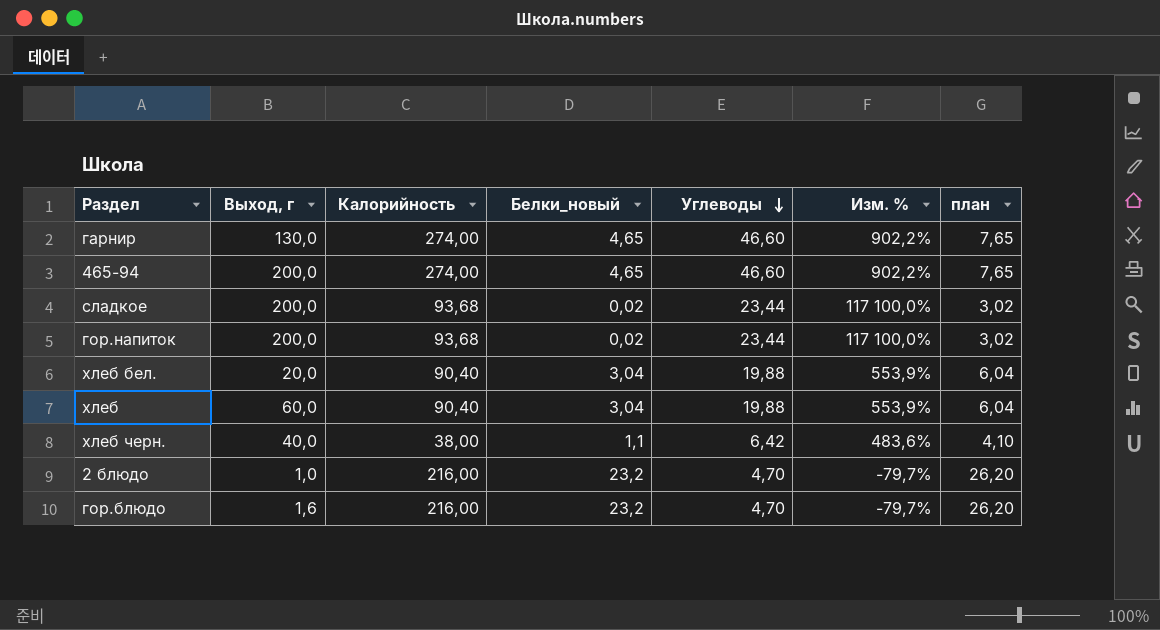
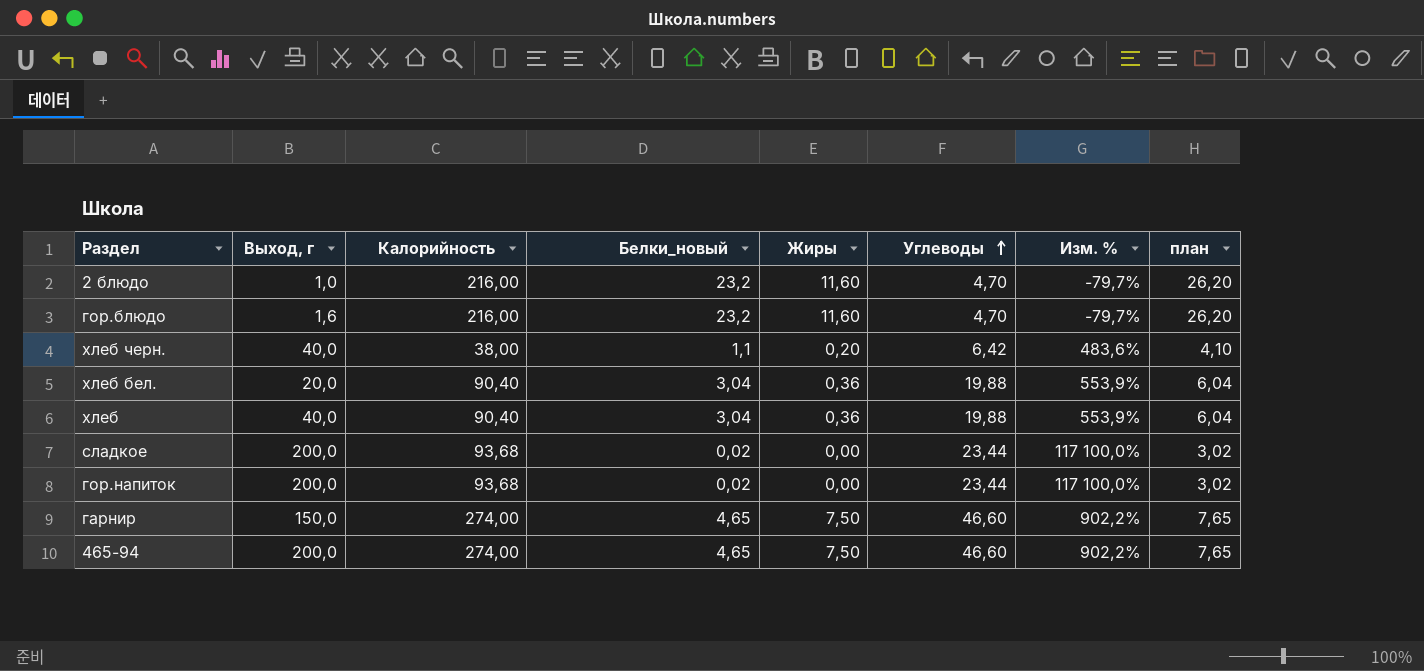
row order: Углеводы descending -> Углеводы ascending
column Жиры | position: none -> 5
хлеб | Выход, г: 60,0 -> 40,0
гарнир | Выход, г: 130,0 -> 150,0

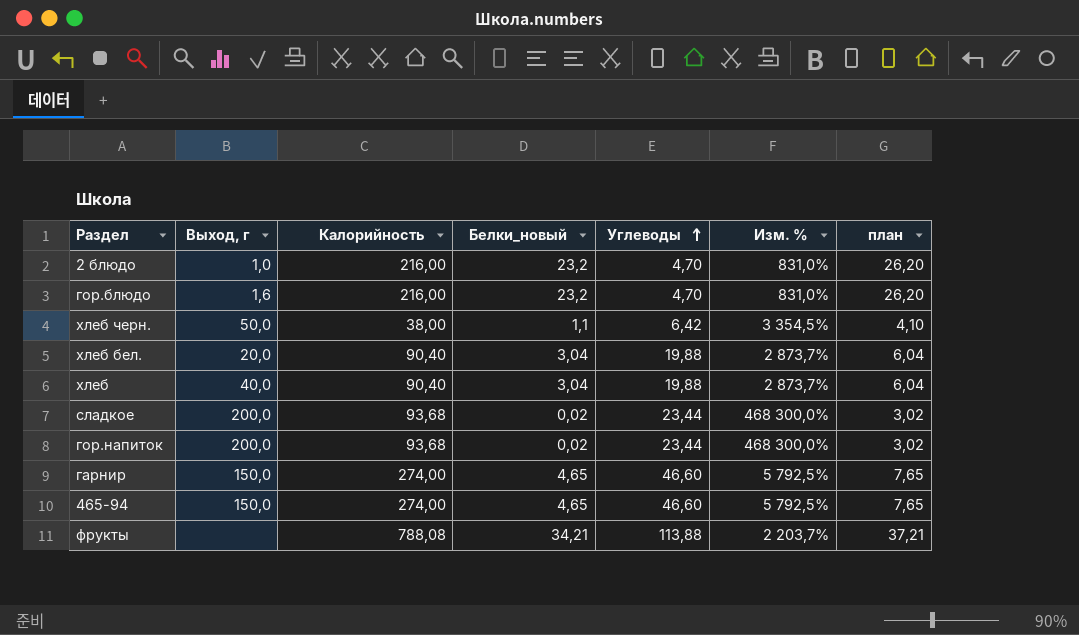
column Жиры | position: 5 -> none
column Изм. % | formula: ([Углеводы] - [Белки_новый]) / [Белки_новый] -> ([Калорийность] - [Белки_новый]) / [Белки_новый]
хлеб черн. | Выход, г: 40,0 -> 50,0
465-94 | Выход, г: 200,0 -> 150,0
row фрукты: none -> none | 788,08 | 34,21 | 113,88 | 2 203,7% | 37,21

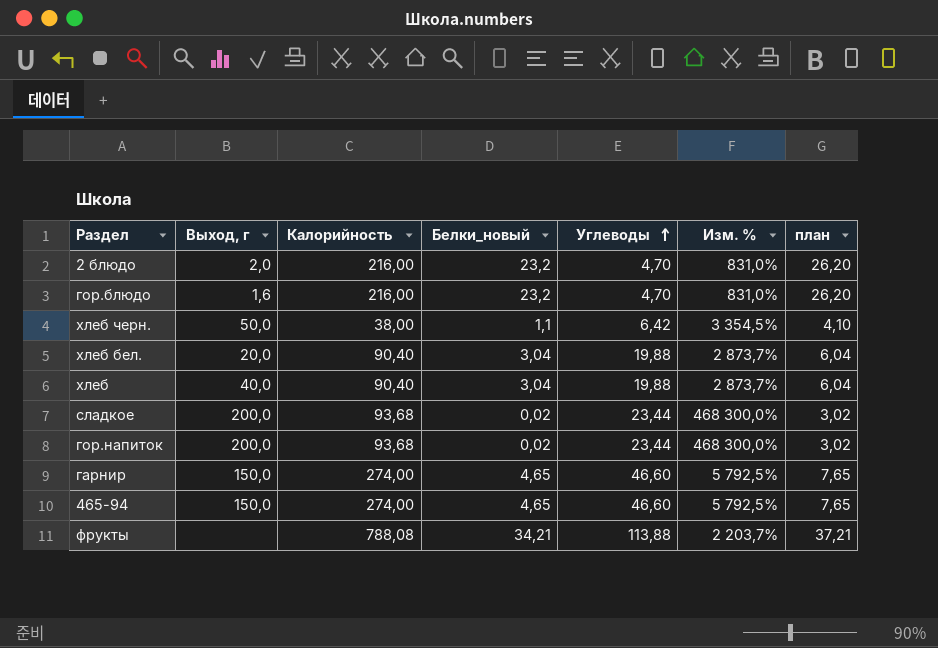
2 блюдо | Выход, г: 1,0 -> 2,0

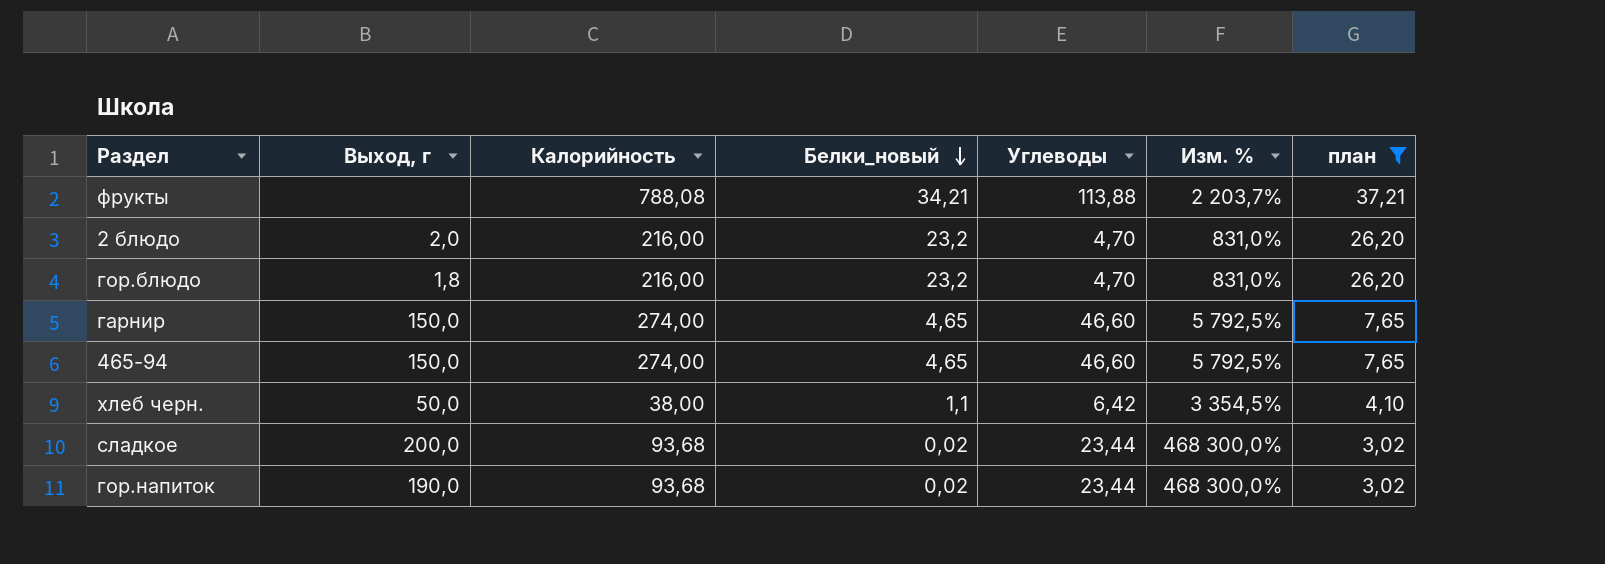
filter: none -> план != 6,04
row order: Углеводы ascending -> Белки_новый descending
гор.блюдо | Выход, г: 1,6 -> 1,8
гор.напиток | Выход, г: 200,0 -> 190,0

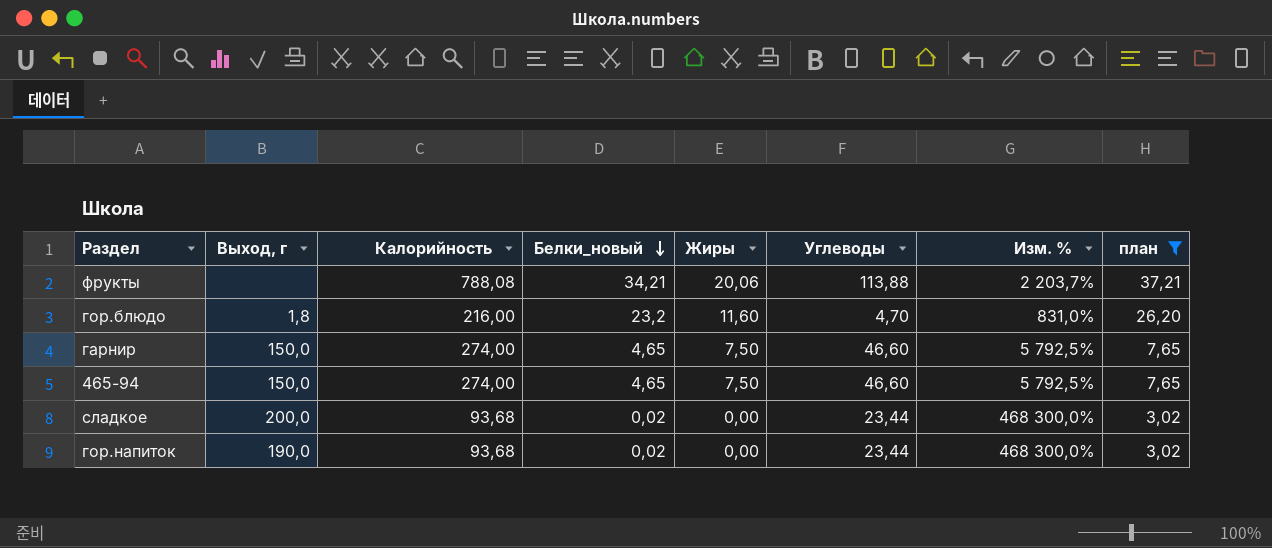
column Жиры | position: none -> 5
row 2 блюдо: 2,0 | 216,00 | 23,2 | 4,70 | 831,0% | 26,20 -> none
row хлеб черн.: 50,0 | 38,00 | 1,1 | 6,42 | 3 354,5% | 4,10 -> none

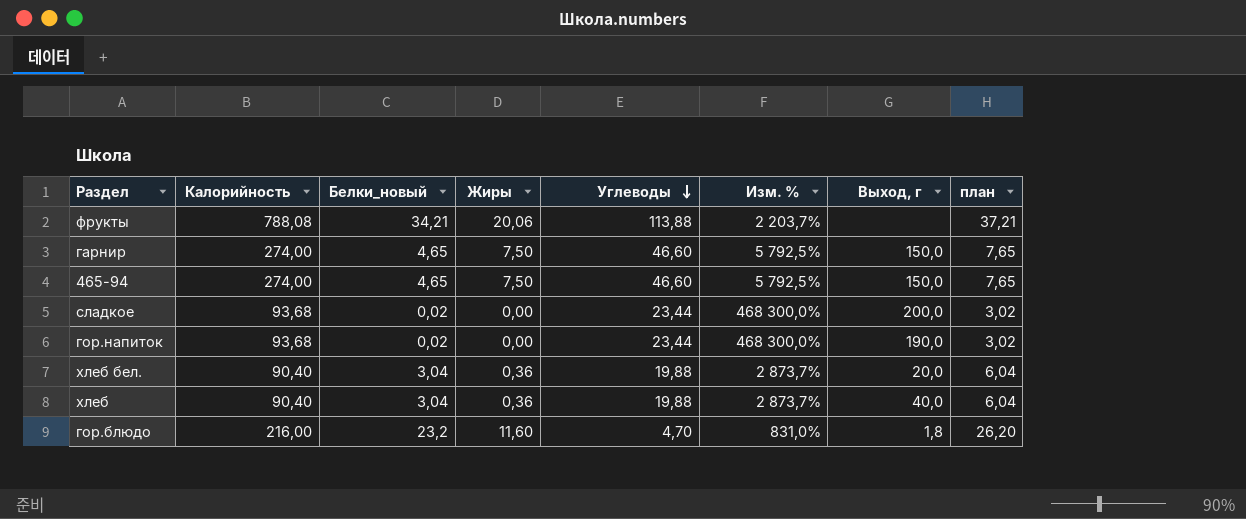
filter: план != 6,04 -> none
row order: Белки_новый descending -> Углеводы descending
column Выход, г | position: 2 -> 7

